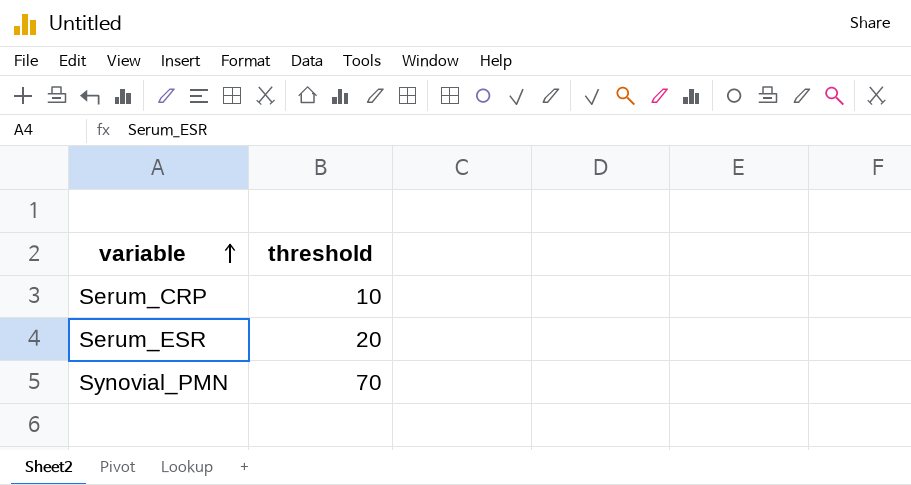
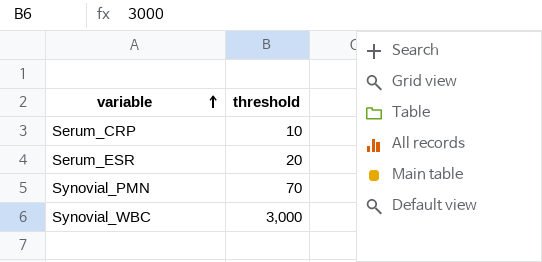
row Synovial_WBC: none -> 3,000

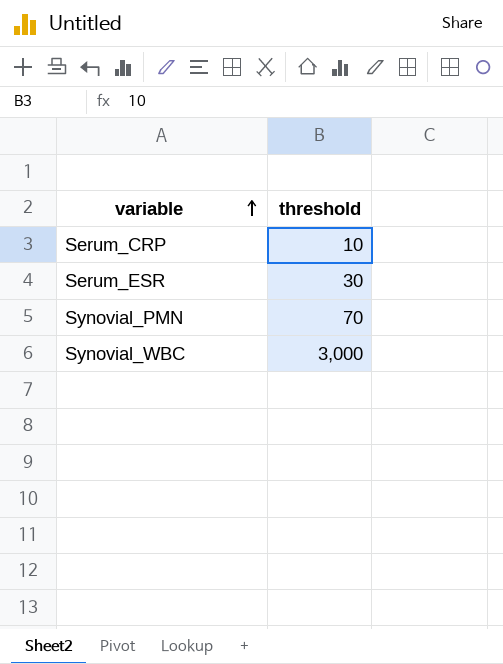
Serum_ESR | threshold: 20 -> 30

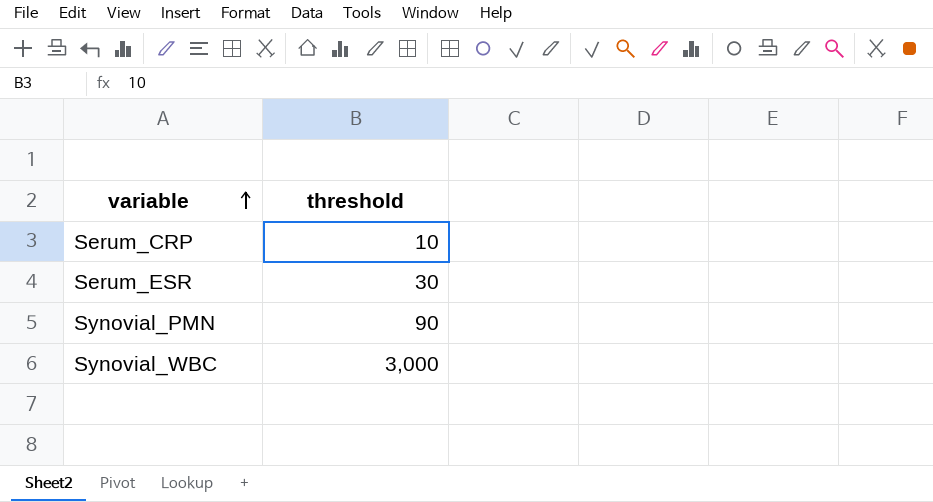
Synovial_PMN | threshold: 70 -> 90

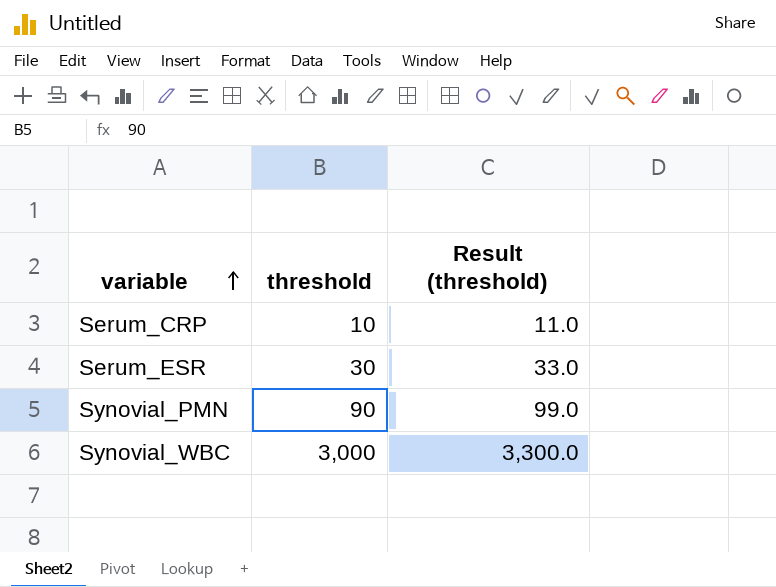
column Result (threshold) | formula: none -> [threshold] * 1.1

